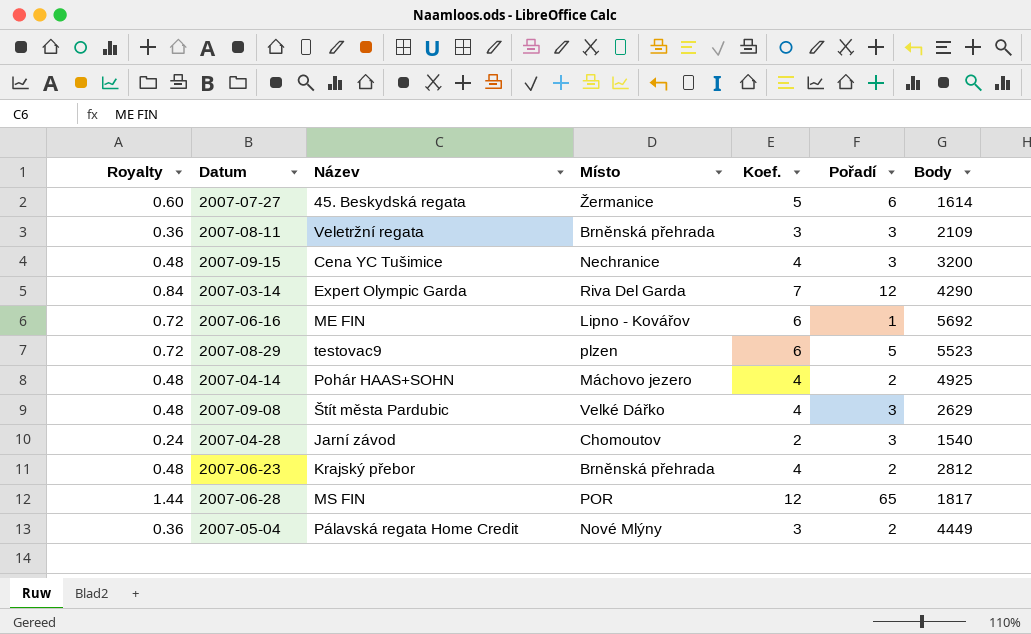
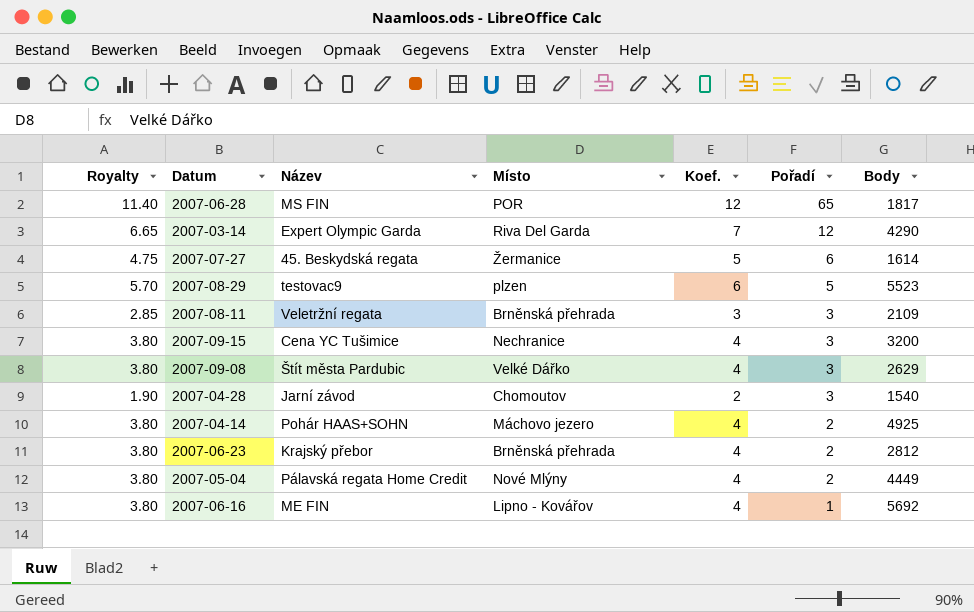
row order: none -> Pořadí descending
column Royalty | formula: [Koef.] * 0.12 -> [Koef.] * 0.95
2007-05-04 | Koef.: 3 -> 4
2007-06-16 | Koef.: 6 -> 4

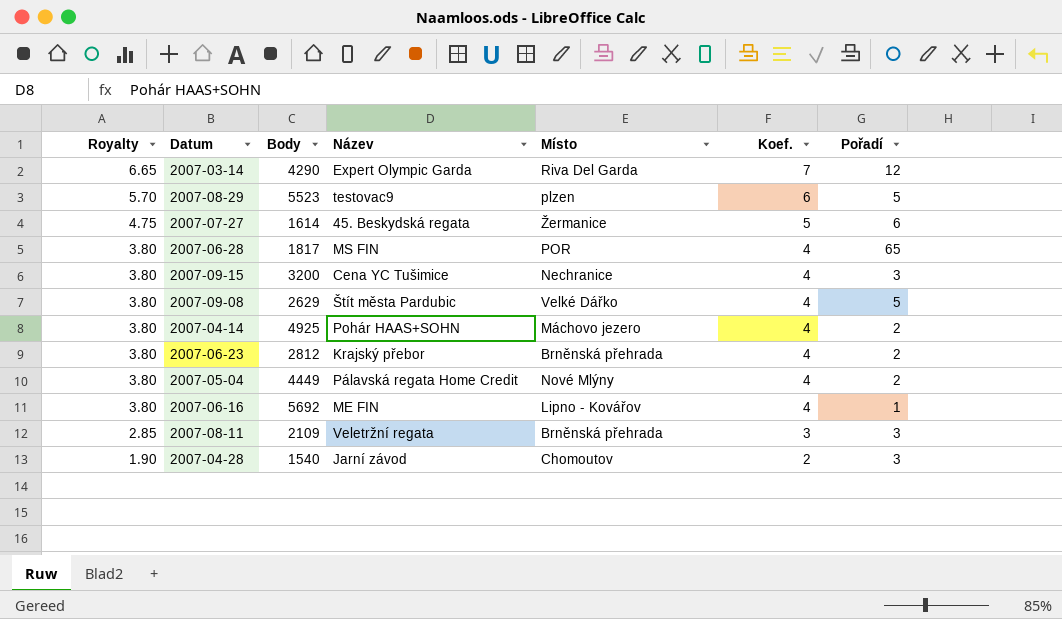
row order: Pořadí descending -> Royalty descending
column Body | position: 7 -> 3
2007-06-28 | Royalty: 11.40 -> 3.80
2007-06-28 | Koef.: 12 -> 4
2007-09-08 | Pořadí: 3 -> 5

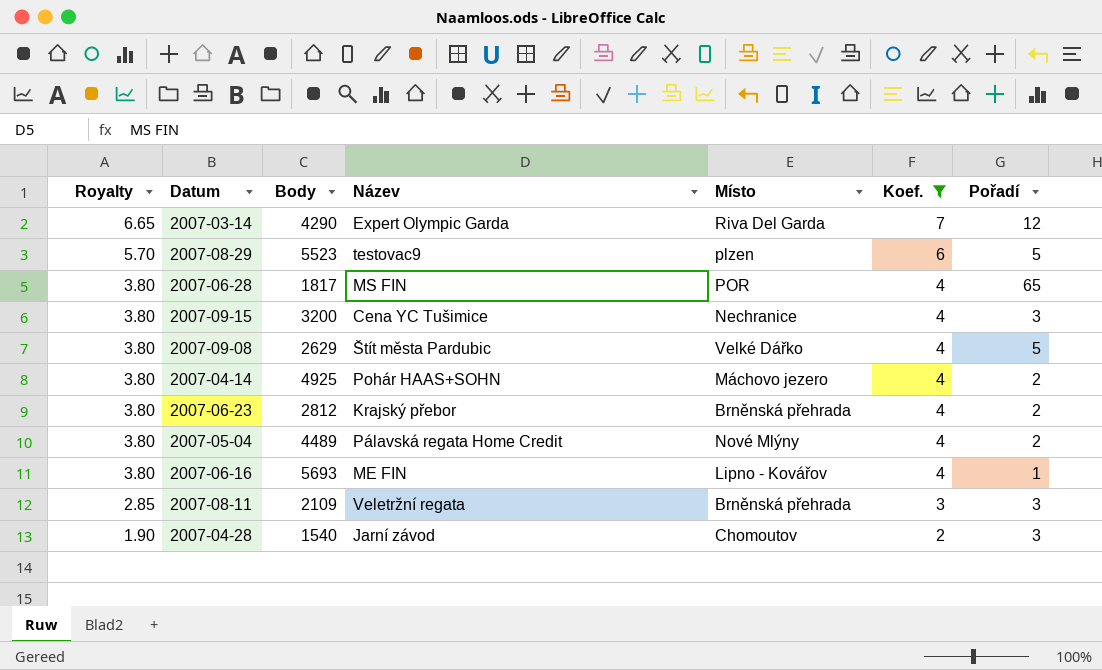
filter: none -> Koef. != 5
2007-05-04 | Body: 4449 -> 4489
2007-06-16 | Body: 5692 -> 5693

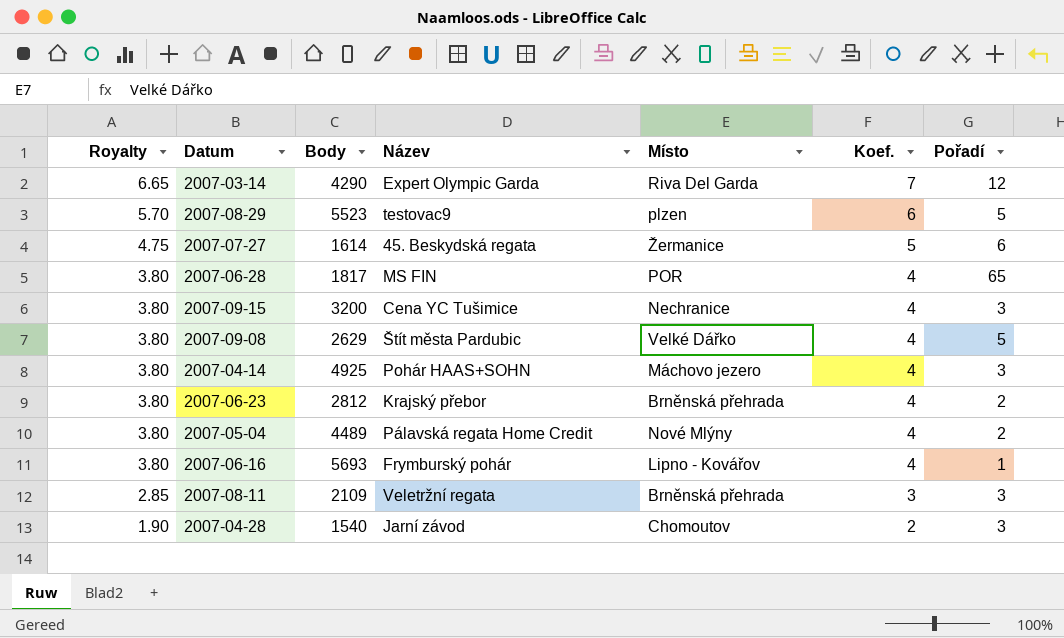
filter: Koef. != 5 -> none
2007-04-14 | Pořadí: 2 -> 3
2007-06-16 | Název: ME FIN -> Frymburský pohár

